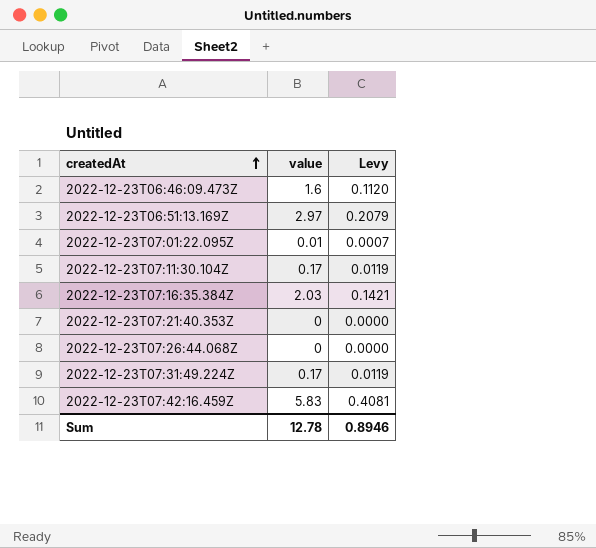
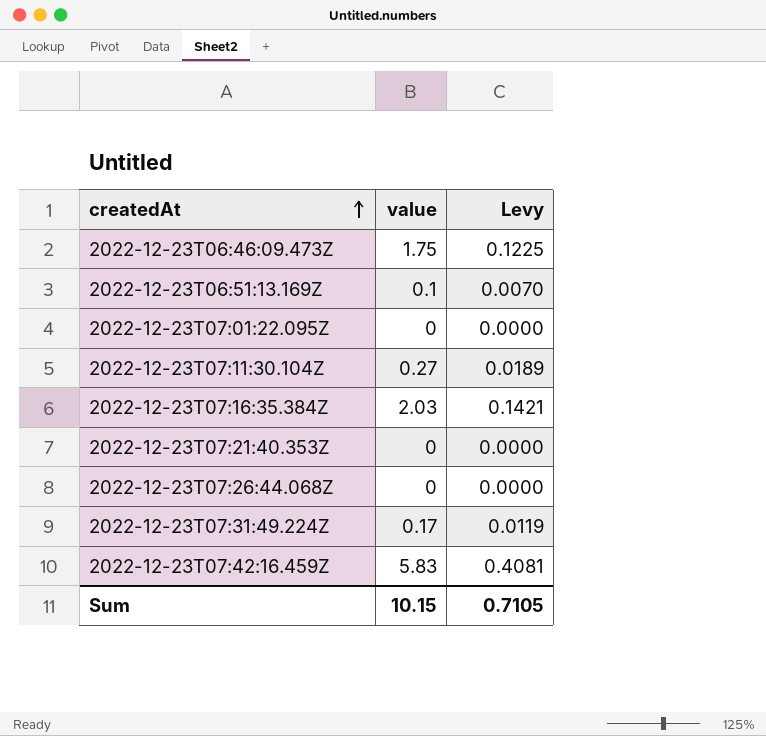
2022-12-23T06:46:09.473Z | value: 1.6 -> 1.75
2022-12-23T06:46:09.473Z | Levy: 0.1120 -> 0.1225
2022-12-23T06:51:13.169Z | value: 2.97 -> 0.1
2022-12-23T06:51:13.169Z | Levy: 0.2079 -> 0.0070
2022-12-23T07:01:22.095Z | value: 0.01 -> 0
2022-12-23T07:01:22.095Z | Levy: 0.0007 -> 0.0000
2022-12-23T07:11:30.104Z | value: 0.17 -> 0.27
2022-12-23T07:11:30.104Z | Levy: 0.0119 -> 0.0189
Sum | value: 12.78 -> 10.15
Sum | Levy: 0.8946 -> 0.7105

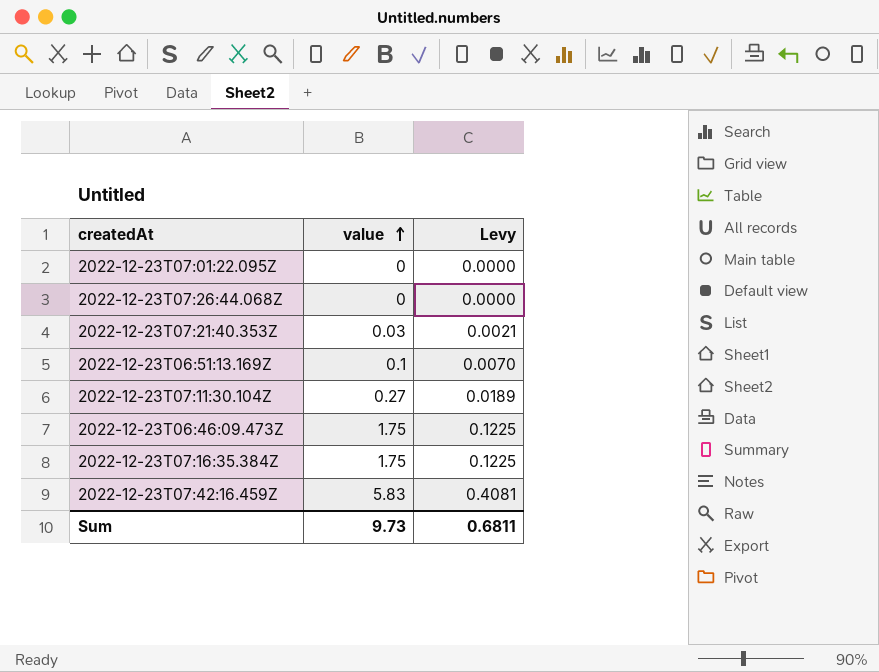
row order: createdAt ascending -> value ascending
row 2022-12-23T07:31:49.224Z: 0.17 | 0.0119 -> none
2022-12-23T07:21:40.353Z | value: 0 -> 0.03
2022-12-23T07:21:40.353Z | Levy: 0.0000 -> 0.0021
2022-12-23T07:16:35.384Z | value: 2.03 -> 1.75
2022-12-23T07:16:35.384Z | Levy: 0.1421 -> 0.1225
Sum | value: 10.15 -> 9.73
Sum | Levy: 0.7105 -> 0.6811

